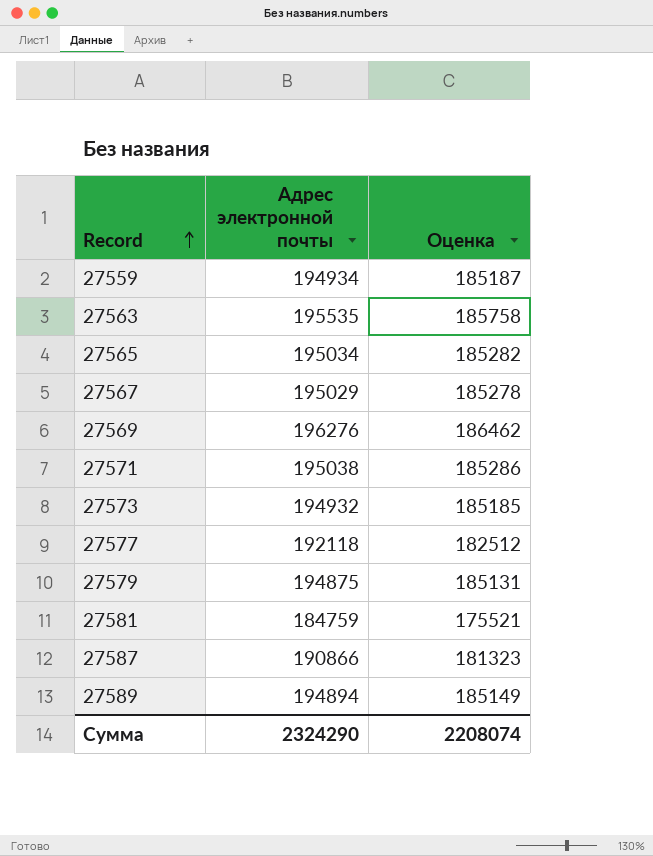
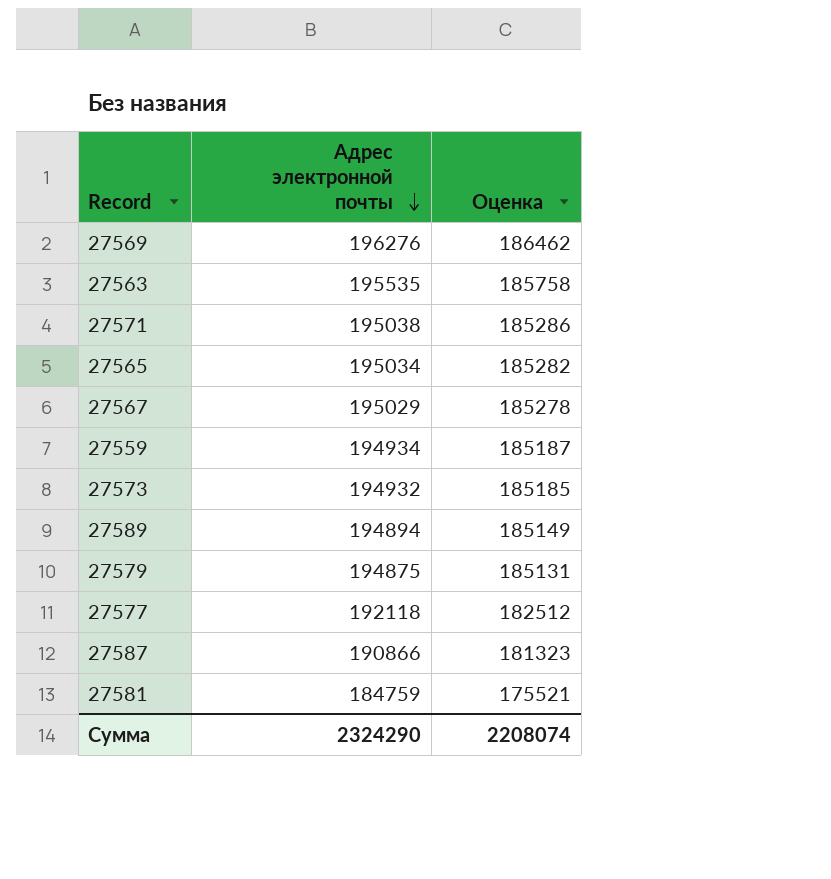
row order: Record ascending -> Адрес электронной почты descending

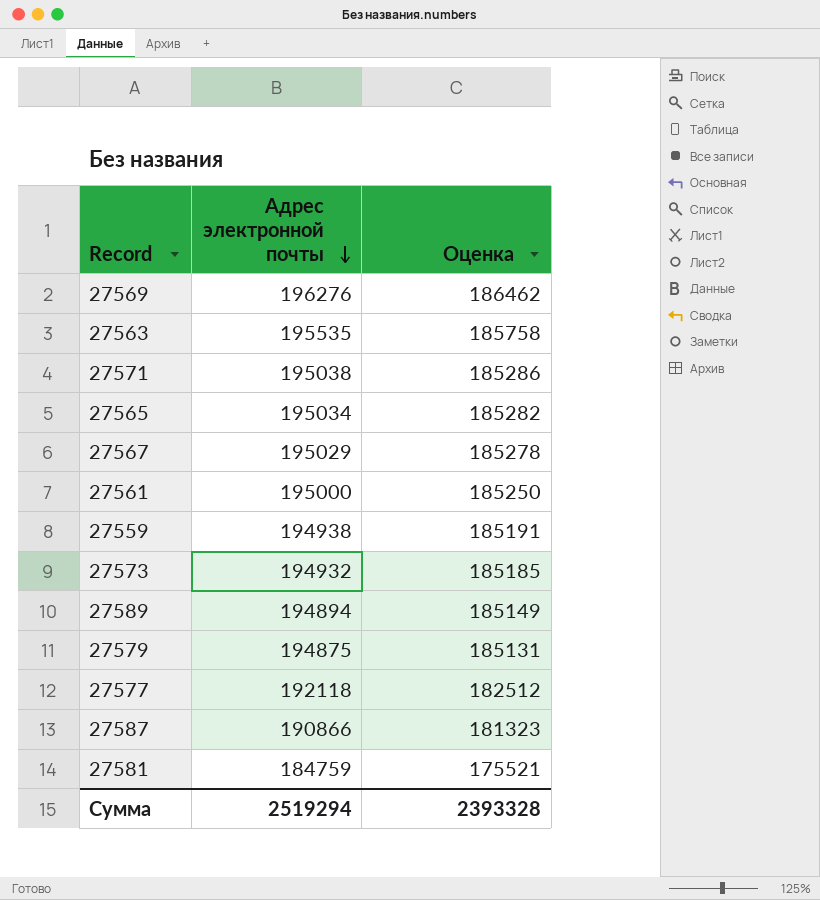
row 27561: none -> 195000 | 185250
27559 | Адрес электронной почты: 194934 -> 194938
27559 | Оценка: 185187 -> 185191
Сумма | Адрес электронной почты: 2324290 -> 2519294
Сумма | Оценка: 2208074 -> 2393328

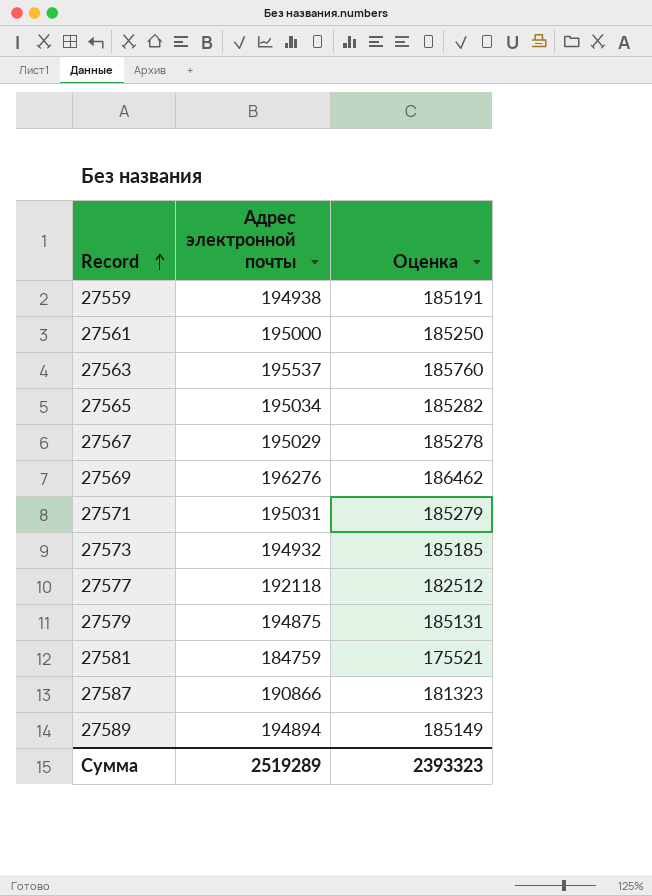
row order: Адрес электронной почты descending -> Record ascending
27563 | Адрес электронной почты: 195535 -> 195537
27563 | Оценка: 185758 -> 185760
27571 | Адрес электронной почты: 195038 -> 195031
27571 | Оценка: 185286 -> 185279
Сумма | Адрес электронной почты: 2519294 -> 2519289
Сумма | Оценка: 2393328 -> 2393323

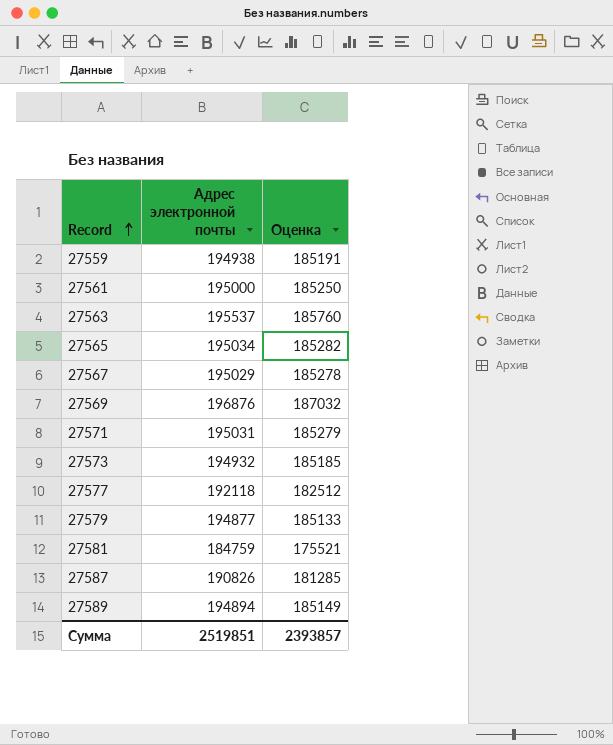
27569 | Адрес электронной почты: 196276 -> 196876
27569 | Оценка: 186462 -> 187032
27579 | Адрес электронной почты: 194875 -> 194877
27579 | Оценка: 185131 -> 185133
27587 | Адрес электронной почты: 190866 -> 190826
27587 | Оценка: 181323 -> 181285
Сумма | Адрес электронной почты: 2519289 -> 2519851
Сумма | Оценка: 2393323 -> 2393857

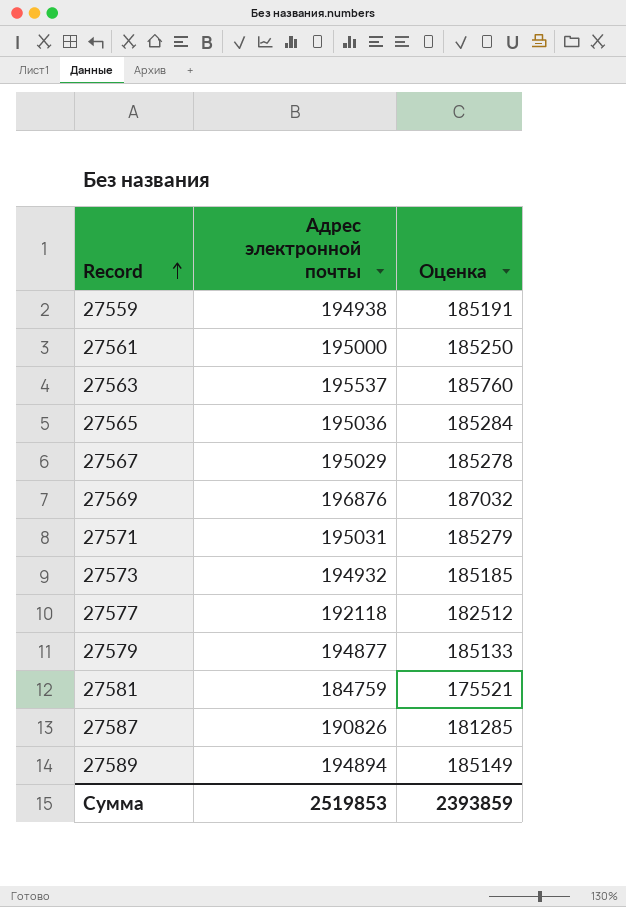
27565 | Адрес электронной почты: 195034 -> 195036
27565 | Оценка: 185282 -> 185284
Сумма | Адрес электронной почты: 2519851 -> 2519853
Сумма | Оценка: 2393857 -> 2393859

